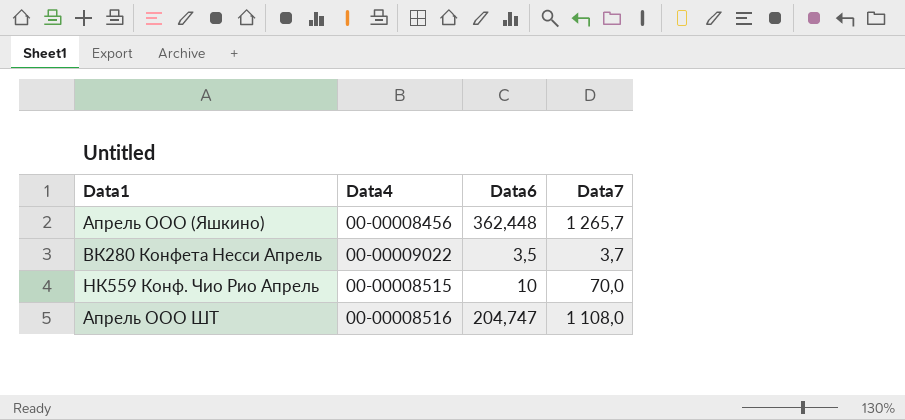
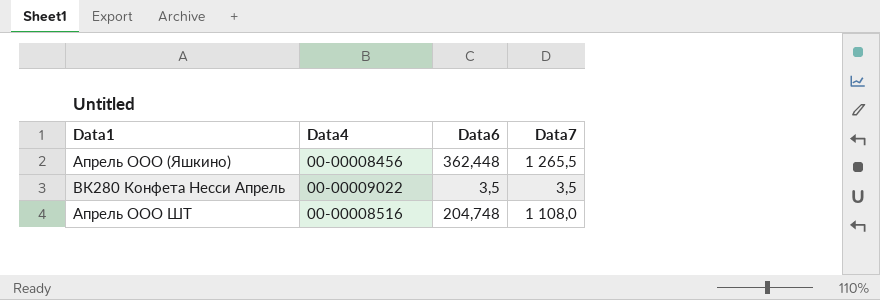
row НК559 Конф. Чио Рио Апрель: 00-00008515 | 10 | 70,0 -> none
Апрель ООО (Яшкино) | Data7: 1 265,7 -> 1 265,5
ВК280 Конфета Несси Апрель | Data7: 3,7 -> 3,5
Апрель ООО ШТ | Data6: 204,747 -> 204,748

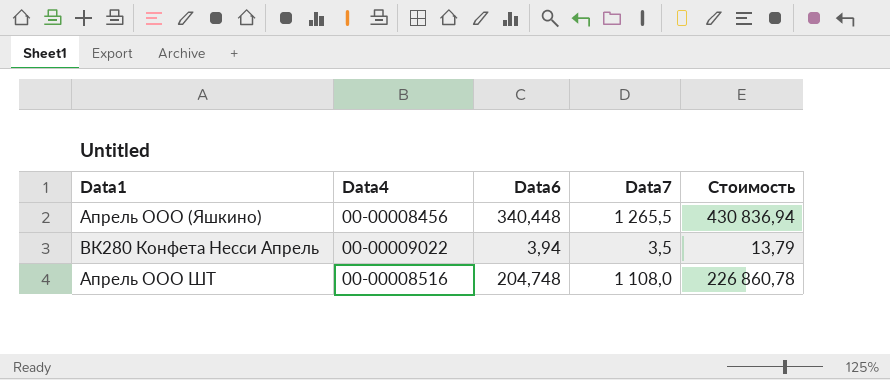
column Стоимость | formula: none -> [Data6] * [Data7]
Апрель ООО (Яшкино) | Data6: 362,448 -> 340,448
ВК280 Конфета Несси Апрель | Data6: 3,5 -> 3,94

